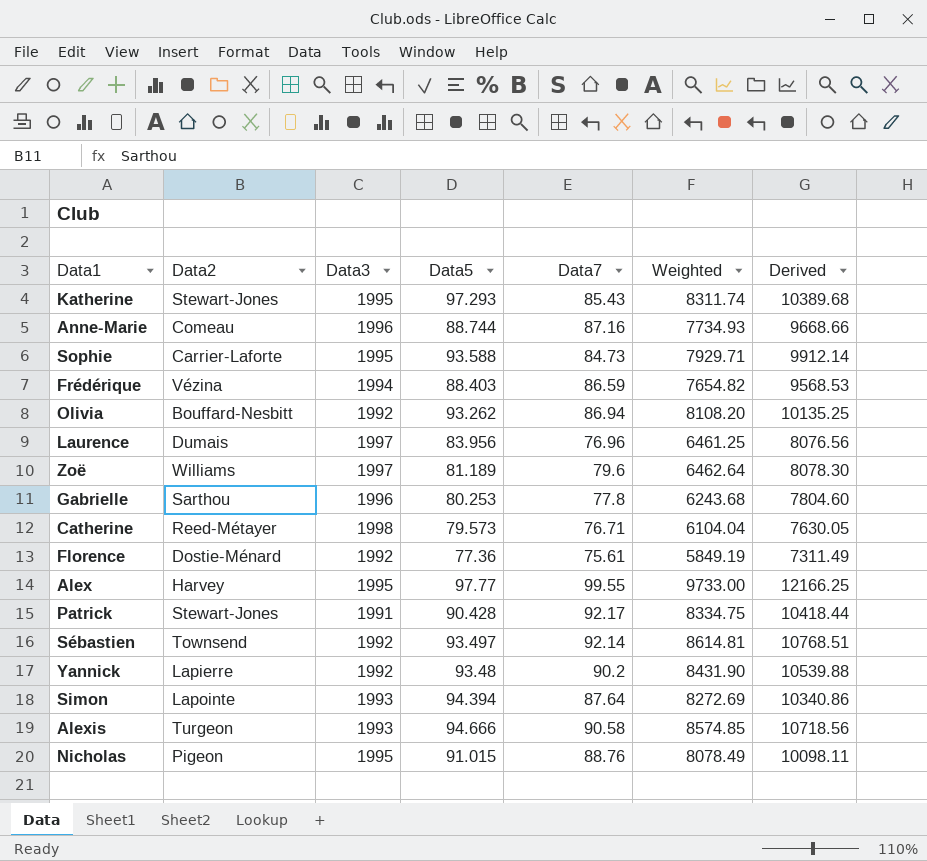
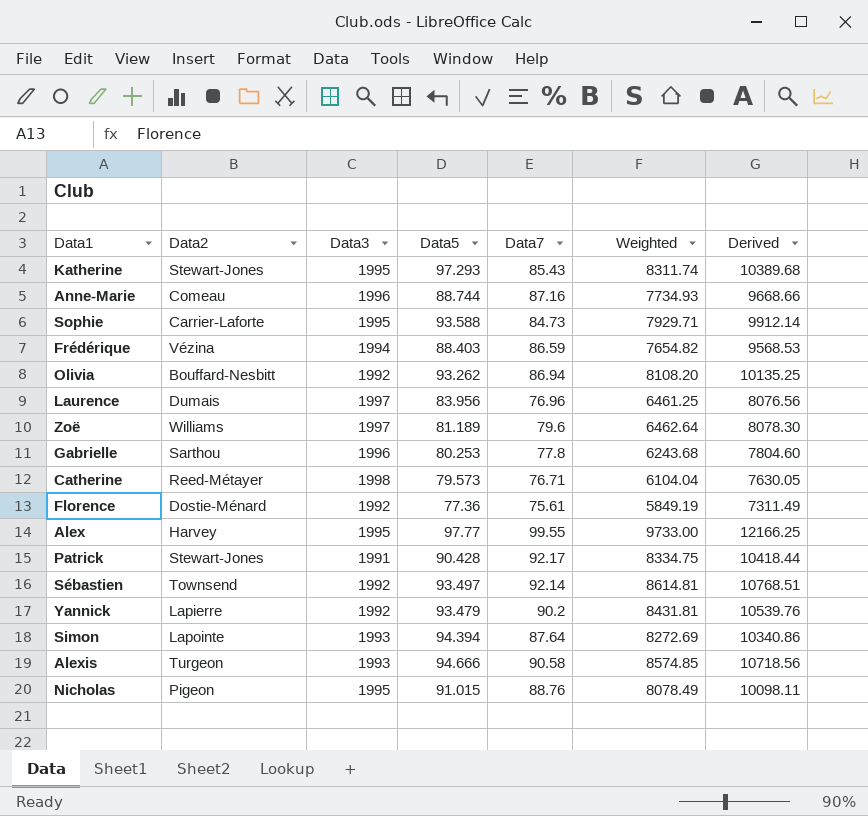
Yannick | Data5: 93.48 -> 93.479
Yannick | Weighted: 8431.90 -> 8431.81
Yannick | Derived: 10539.88 -> 10539.76

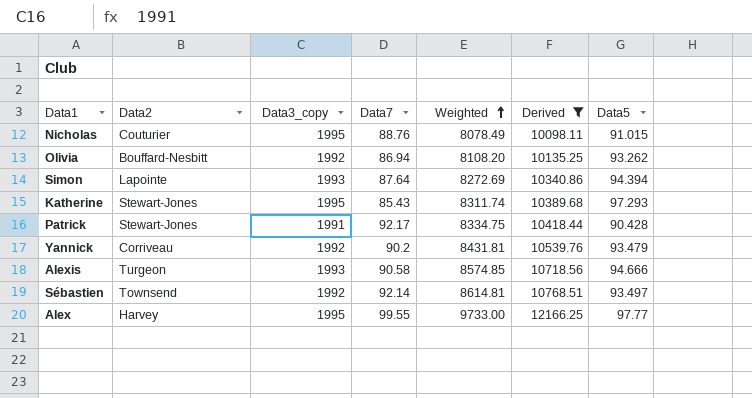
filter: none -> Derived >= 10098.11
row order: none -> Weighted ascending
column name: Data3 -> Data3_copy
column Data5 | position: 4 -> 7
Nicholas | Data2: Pigeon -> Couturier
Yannick | Data2: Lapierre -> Corriveau

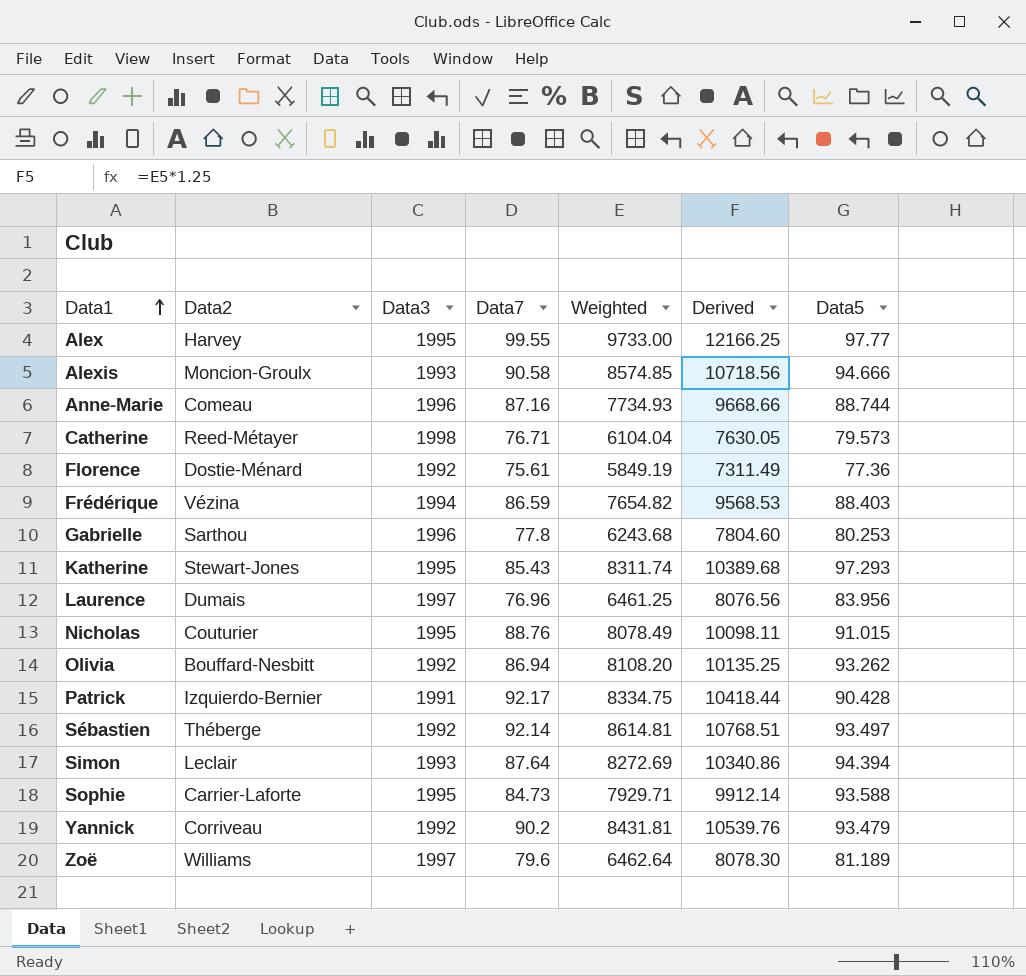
filter: Derived >= 10098.11 -> none
row order: Weighted ascending -> Data1 ascending
column name: Data3_copy -> Data3
Alexis | Data2: Turgeon -> Moncion-Groulx
Patrick | Data2: Stewart-Jones -> Izquierdo-Bernier
Sébastien | Data2: Townsend -> Théberge
Simon | Data2: Lapointe -> Leclair

